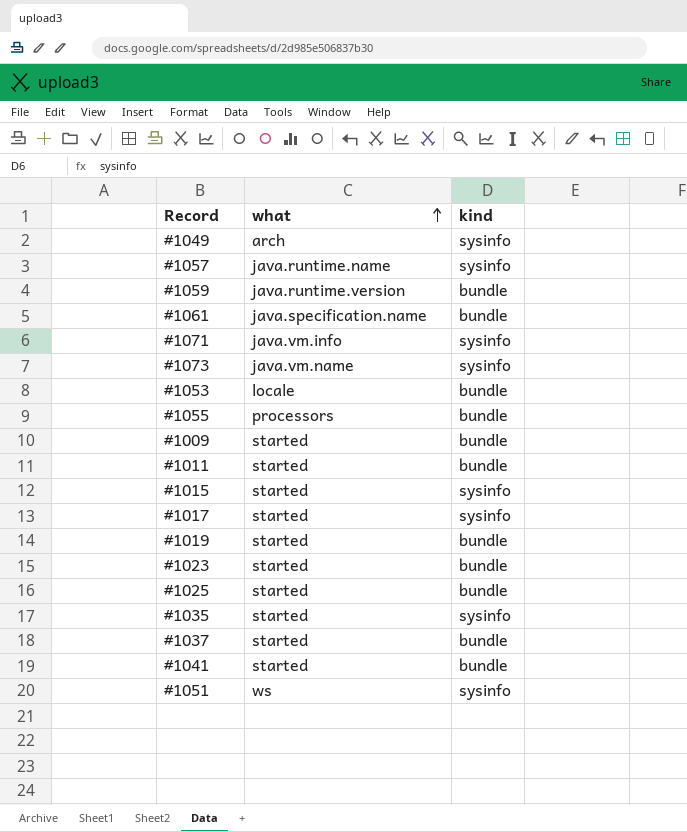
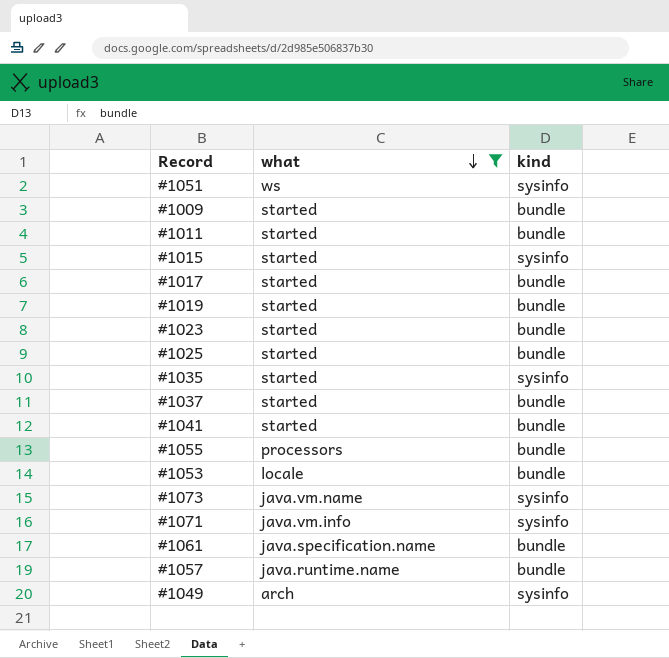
filter: none -> what != java.runtime.version
row order: what ascending -> what descending
#1017 | kind: sysinfo -> bundle
#1057 | kind: sysinfo -> bundle

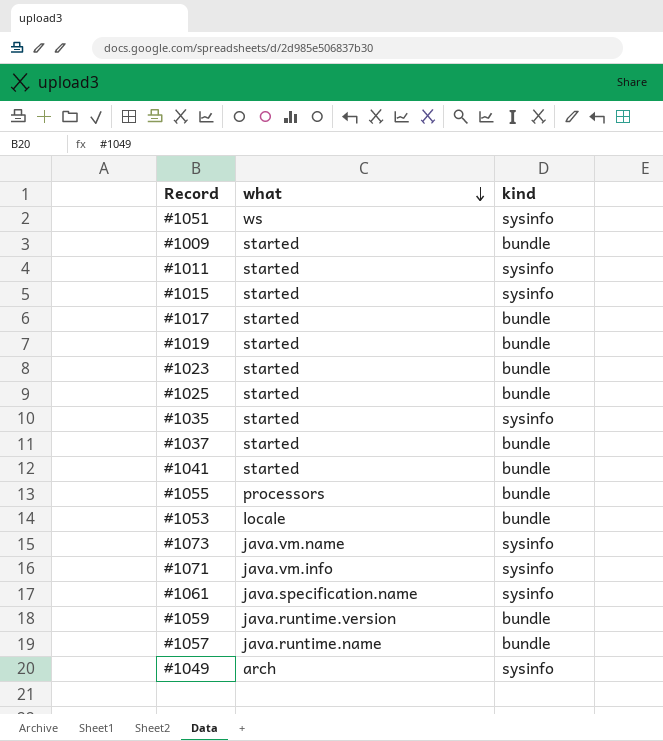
filter: what != java.runtime.version -> none
#1011 | kind: bundle -> sysinfo
#1061 | kind: bundle -> sysinfo

